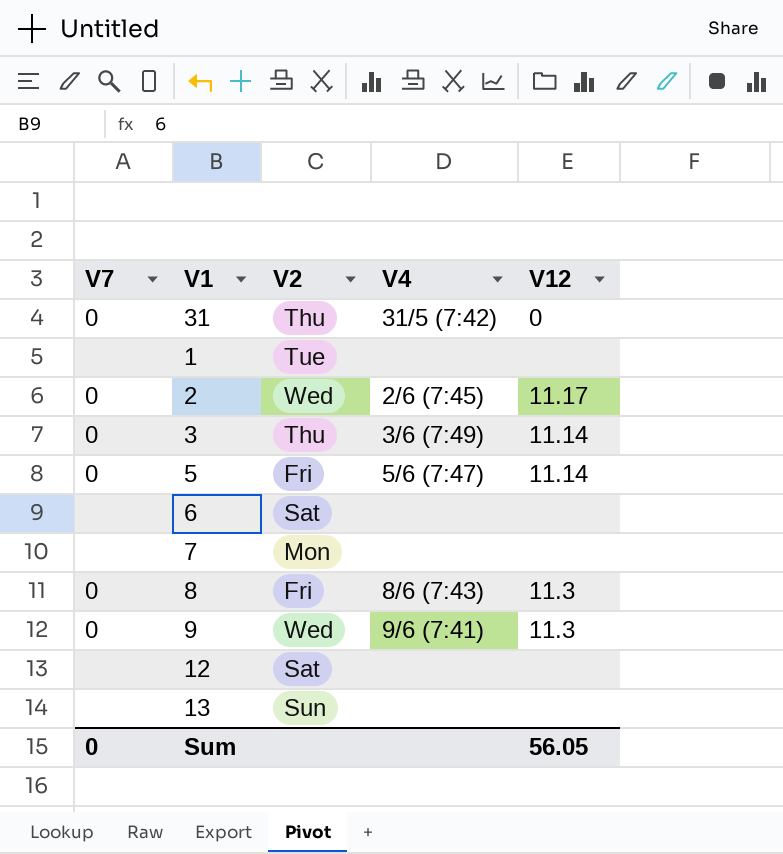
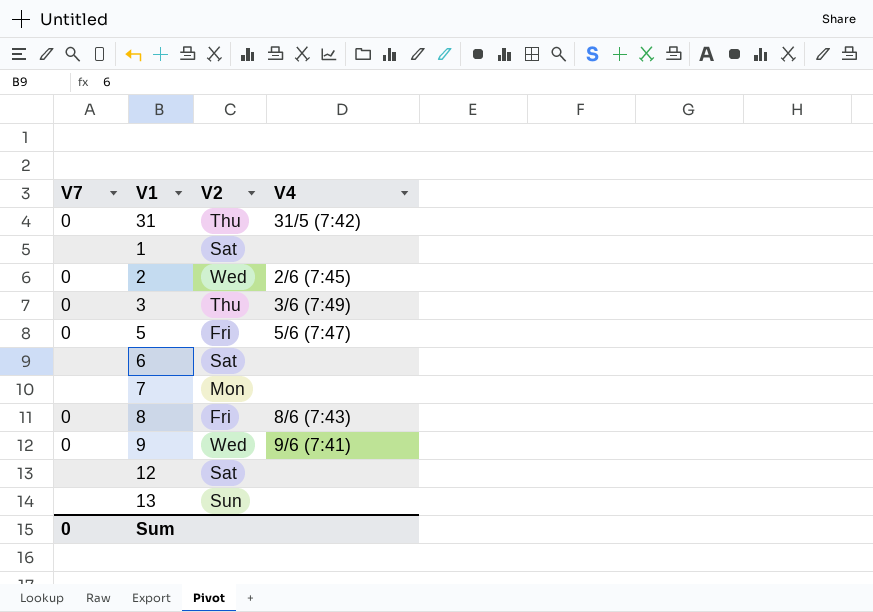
column V12 | position: 5 -> none
1 | V2: Tue -> Sat

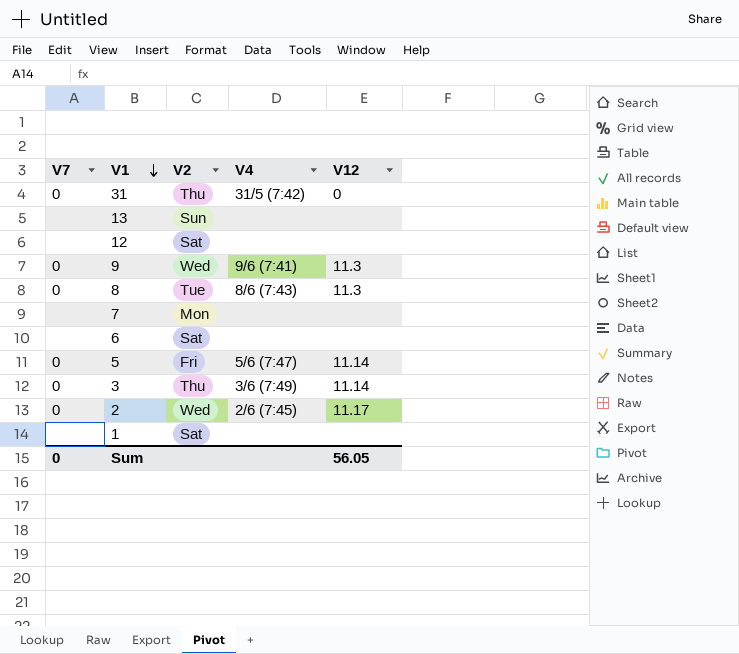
row order: none -> V1 descending
column V12 | position: none -> 5
8 | V2: Fri -> Tue

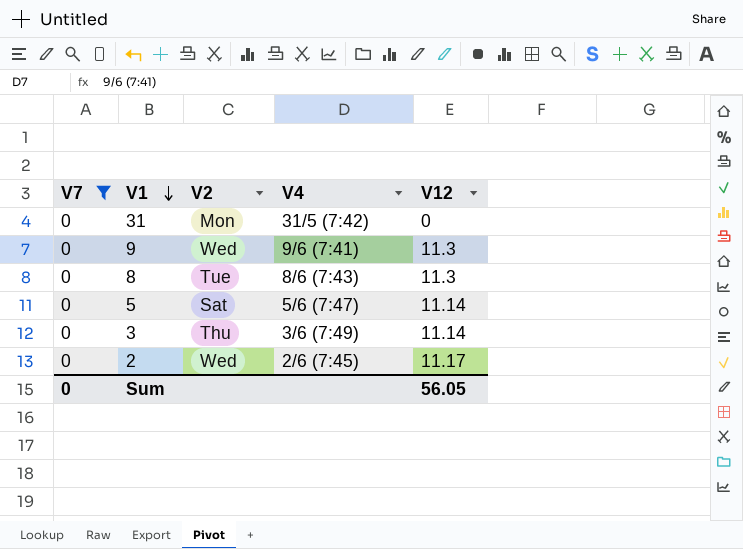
filter: none -> V7 = 0
31 | V2: Thu -> Mon
5 | V2: Fri -> Sat

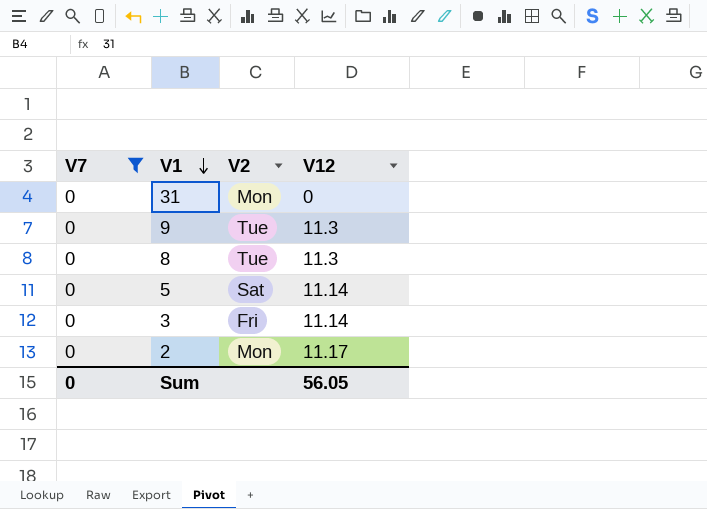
column V4 | position: 4 -> none
9 | V2: Wed -> Tue
3 | V2: Thu -> Fri
2 | V2: Wed -> Mon

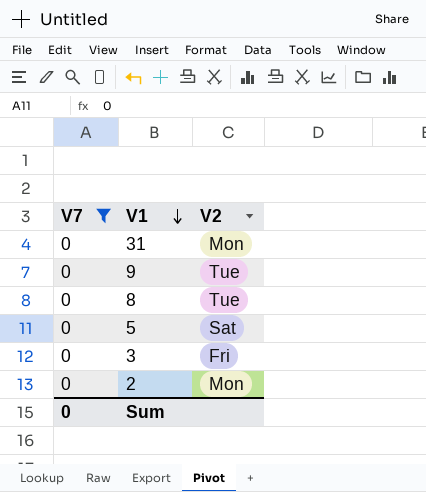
column V12 | position: 4 -> none

